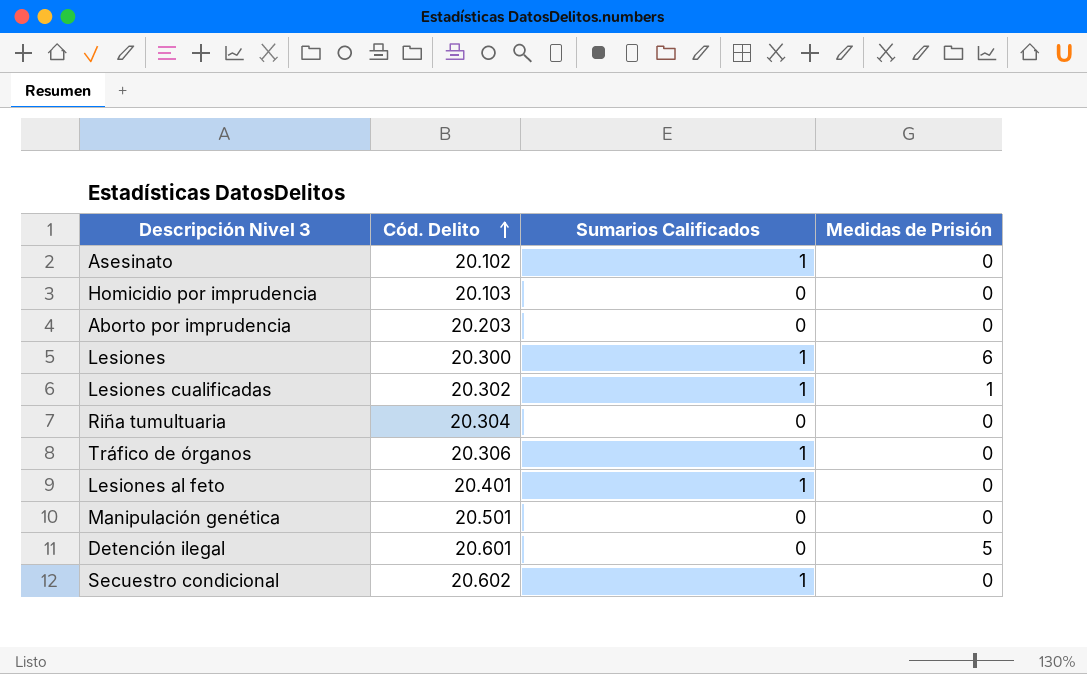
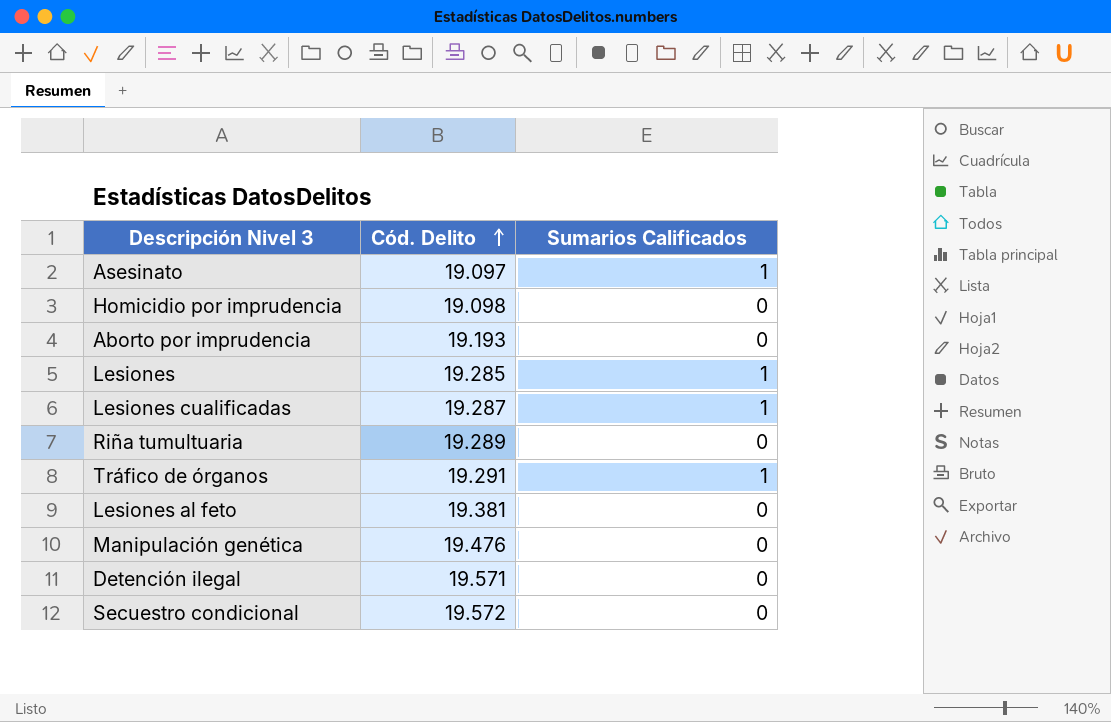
column Medidas de Prisión | position: 4 -> none
Asesinato | Cód. Delito: 20.102 -> 19.097
Homicidio por imprudencia | Cód. Delito: 20.103 -> 19.098
Aborto por imprudencia | Cód. Delito: 20.203 -> 19.193
Lesiones | Cód. Delito: 20.300 -> 19.285
Lesiones cualificadas | Cód. Delito: 20.302 -> 19.287
Riña tumultuaria | Cód. Delito: 20.304 -> 19.289
Tráfico de órganos | Cód. Delito: 20.306 -> 19.291
Lesiones al feto | Cód. Delito: 20.401 -> 19.381
Lesiones al feto | Sumarios Calificados: 1 -> 0
Manipulación genética | Cód. Delito: 20.501 -> 19.476
Detención ilegal | Cód. Delito: 20.601 -> 19.571
Secuestro condicional | Cód. Delito: 20.602 -> 19.572
Secuestro condicional | Sumarios Calificados: 1 -> 0

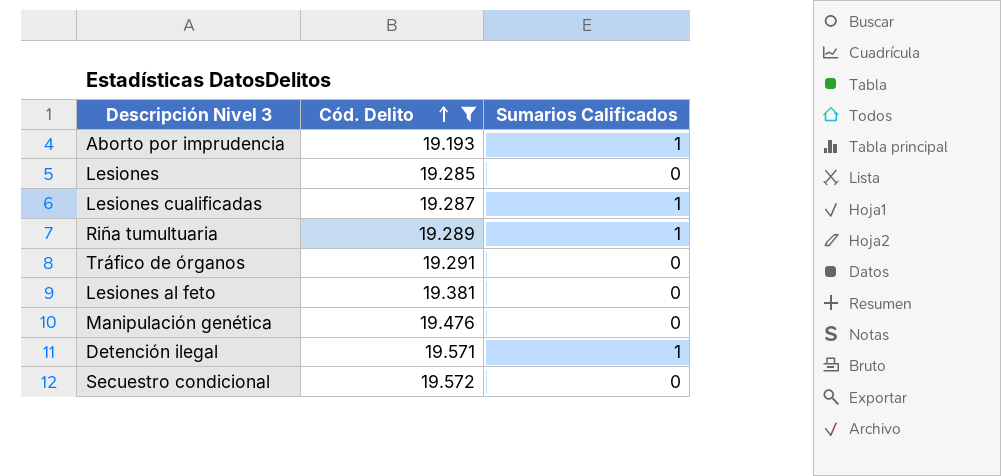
filter: none -> Cód. Delito >= 19.193
Aborto por imprudencia | Sumarios Calificados: 0 -> 1
Lesiones | Sumarios Calificados: 1 -> 0
Riña tumultuaria | Sumarios Calificados: 0 -> 1
Tráfico de órganos | Sumarios Calificados: 1 -> 0
Detención ilegal | Sumarios Calificados: 0 -> 1

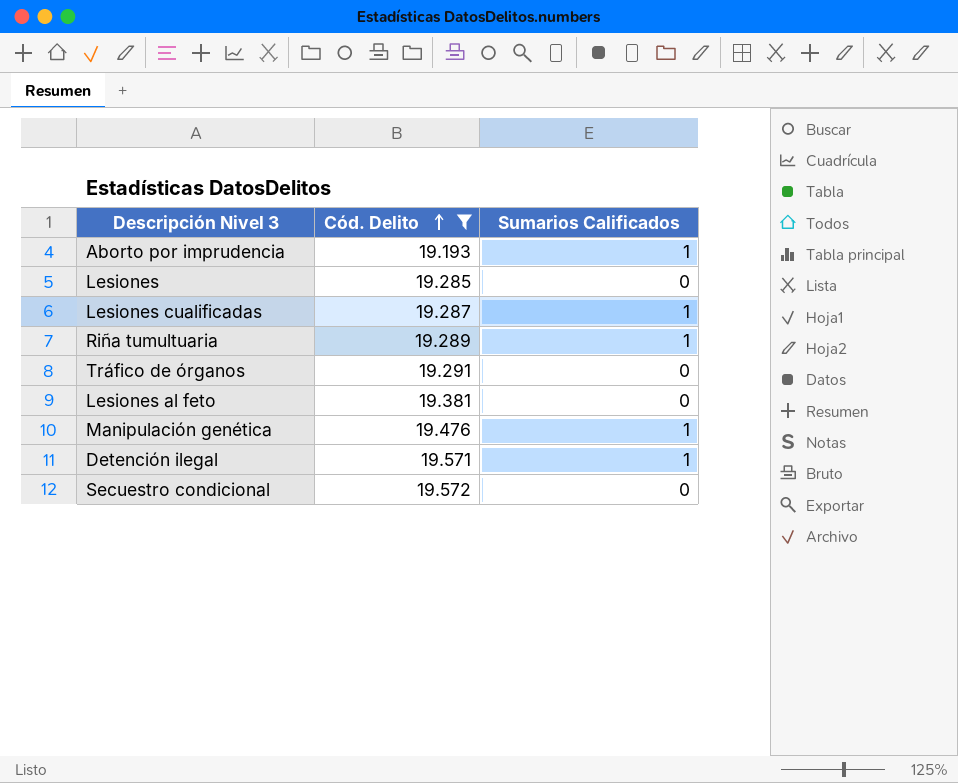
Manipulación genética | Sumarios Calificados: 0 -> 1

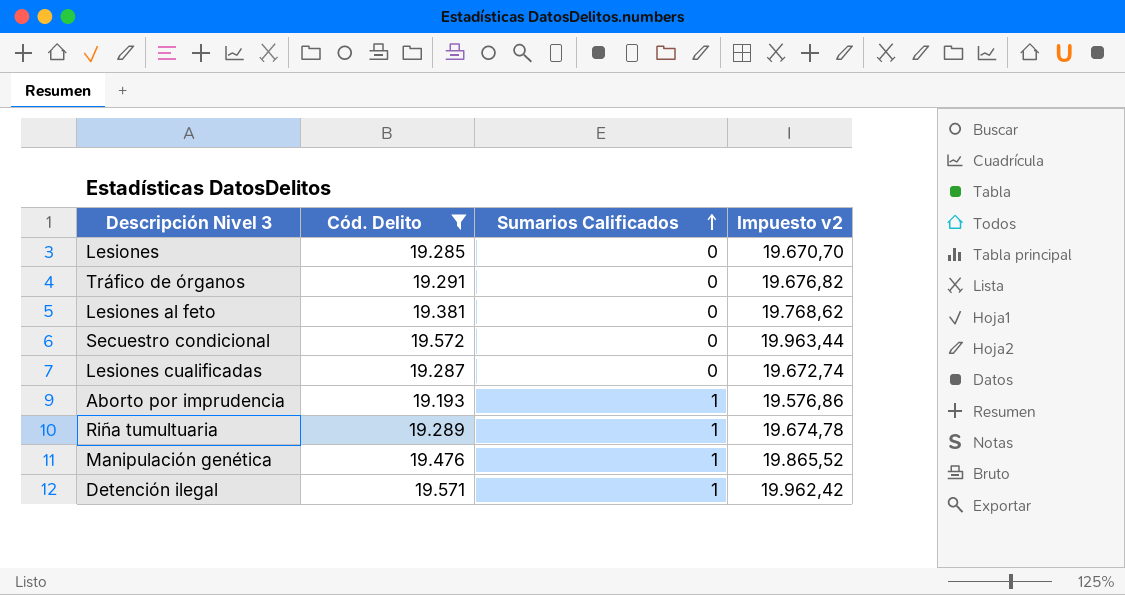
row order: Cód. Delito ascending -> Sumarios Calificados ascending
column Impuesto v2 | formula: none -> [Cód. Delito] * 1,02
Lesiones cualificadas | Sumarios Calificados: 1 -> 0

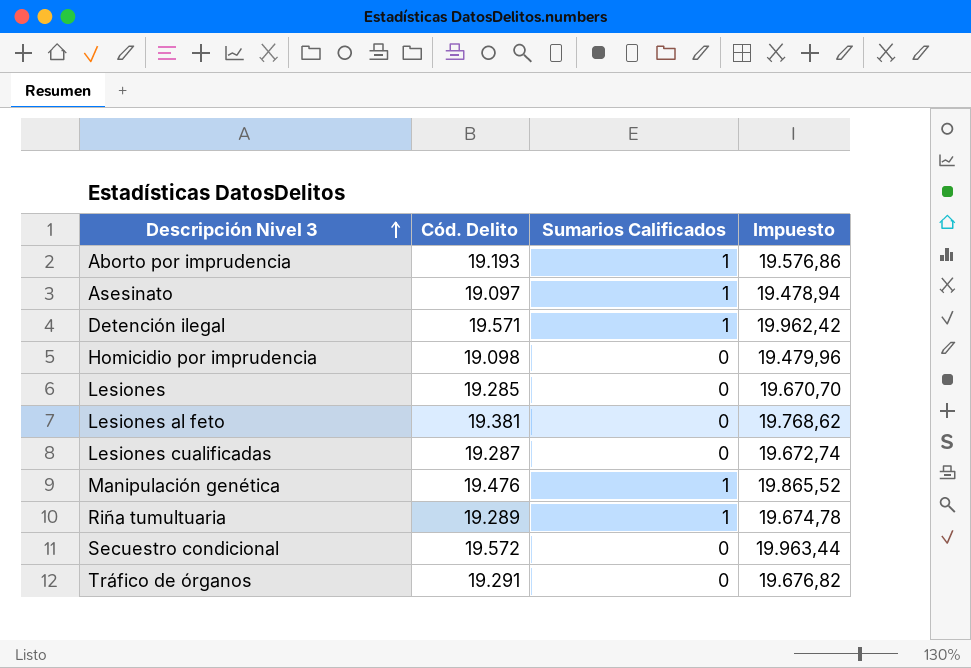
filter: Cód. Delito >= 19.193 -> none
row order: Sumarios Calificados ascending -> Descripción Nivel 3 ascending
column name: Impuesto v2 -> Impuesto

